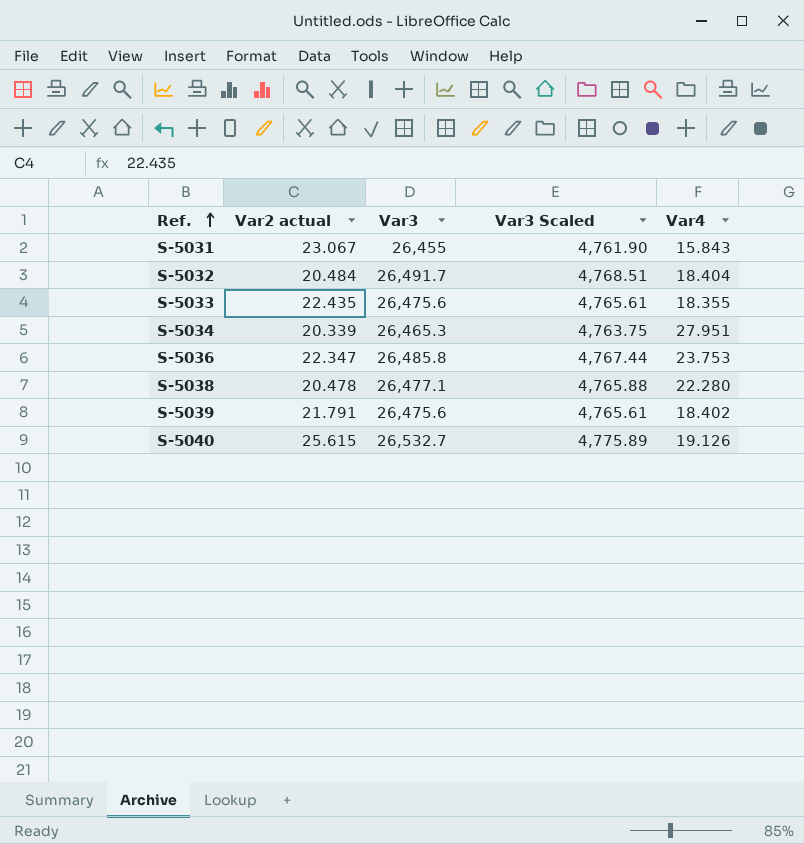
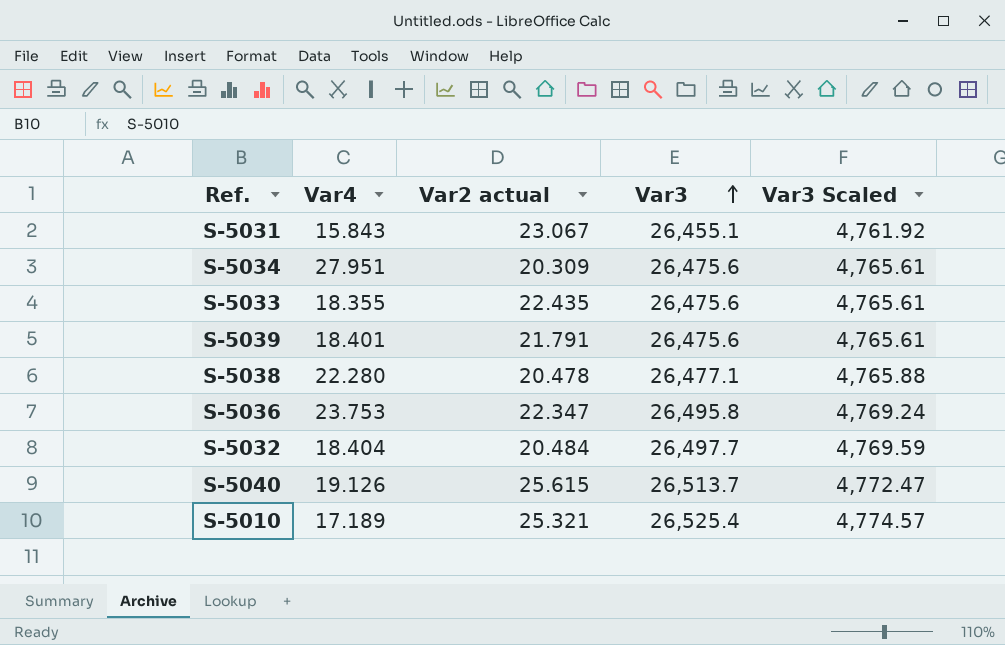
row order: Ref. ascending -> Var3 ascending
column Var4 | position: 5 -> 2
S-5031 | Var3: 26,455 -> 26,455.1
S-5031 | Var3 Scaled: 4,761.90 -> 4,761.92
S-5034 | Var2 actual: 20.339 -> 20.309
S-5034 | Var3: 26,465.3 -> 26,475.6
S-5034 | Var3 Scaled: 4,763.75 -> 4,765.61
S-5039 | Var4: 18.402 -> 18.401
S-5036 | Var3: 26,485.8 -> 26,495.8
S-5036 | Var3 Scaled: 4,767.44 -> 4,769.24
S-5032 | Var3: 26,491.7 -> 26,497.7
S-5032 | Var3 Scaled: 4,768.51 -> 4,769.59
S-5040 | Var3: 26,532.7 -> 26,513.7
S-5040 | Var3 Scaled: 4,775.89 -> 4,772.47
row S-5010: none -> 17.189 | 25.321 | 26,525.4 | 4,774.57

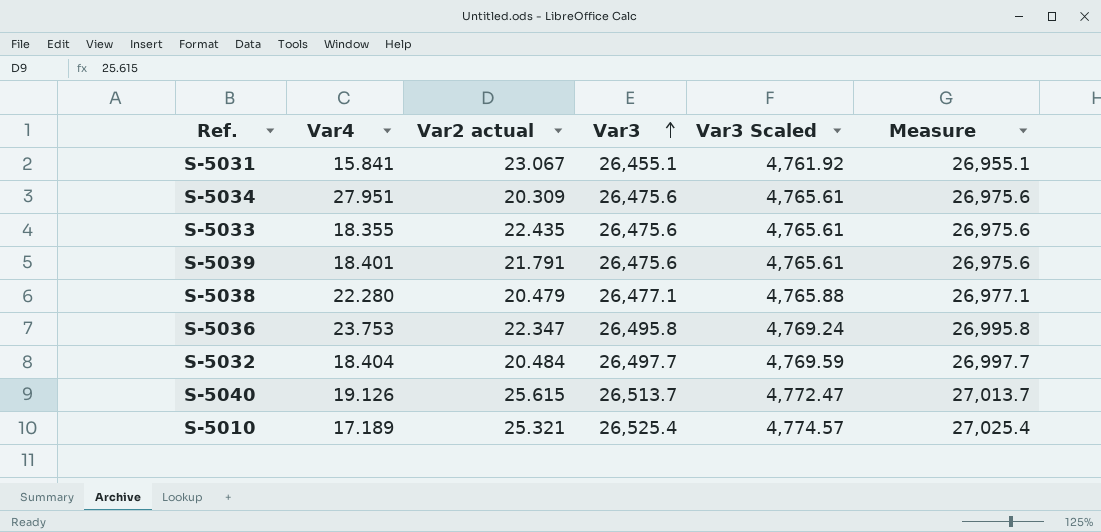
column Measure | formula: none -> [Var3] + 500
S-5031 | Var4: 15.843 -> 15.841
S-5038 | Var2 actual: 20.478 -> 20.479

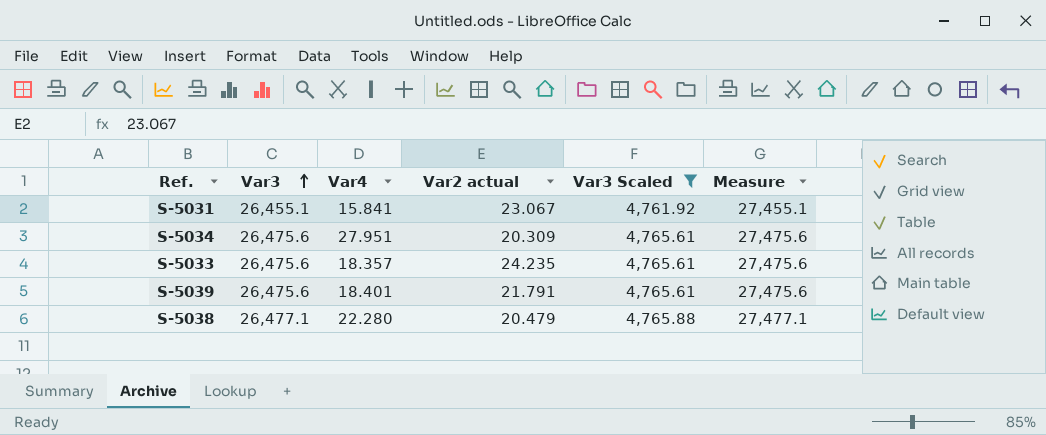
filter: none -> Var3 Scaled <= 4,765.88
column Var3 | position: 4 -> 2
column Measure | formula: [Var3] + 500 -> [Var3] + 1000
S-5033 | Var4: 18.355 -> 18.357
S-5033 | Var2 actual: 22.435 -> 24.235

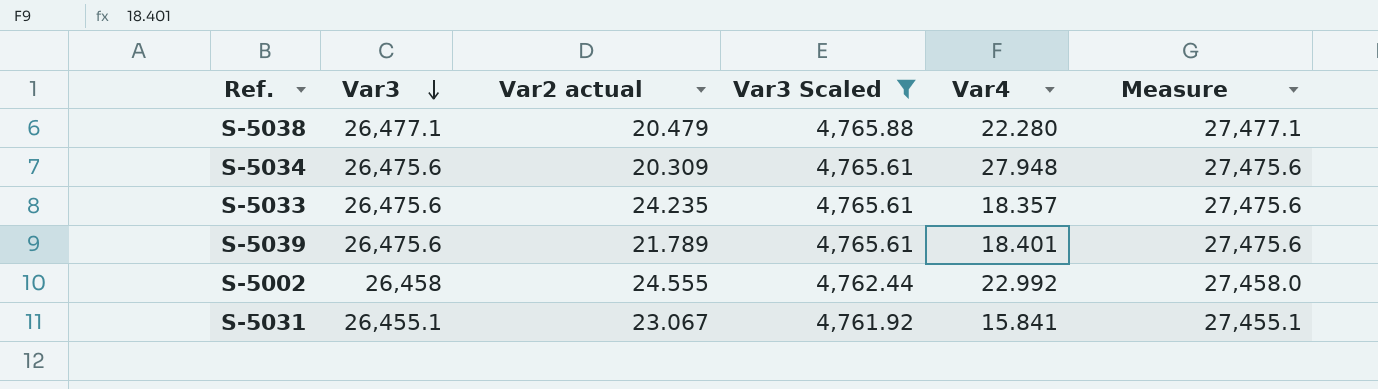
row order: Var3 ascending -> Var3 descending
column Var4 | position: 3 -> 5
S-5034 | Var4: 27.951 -> 27.948
S-5039 | Var2 actual: 21.791 -> 21.789
row S-5002: none -> 26,458 | 24.555 | 4,762.44 | 22.992 | 27,458.0

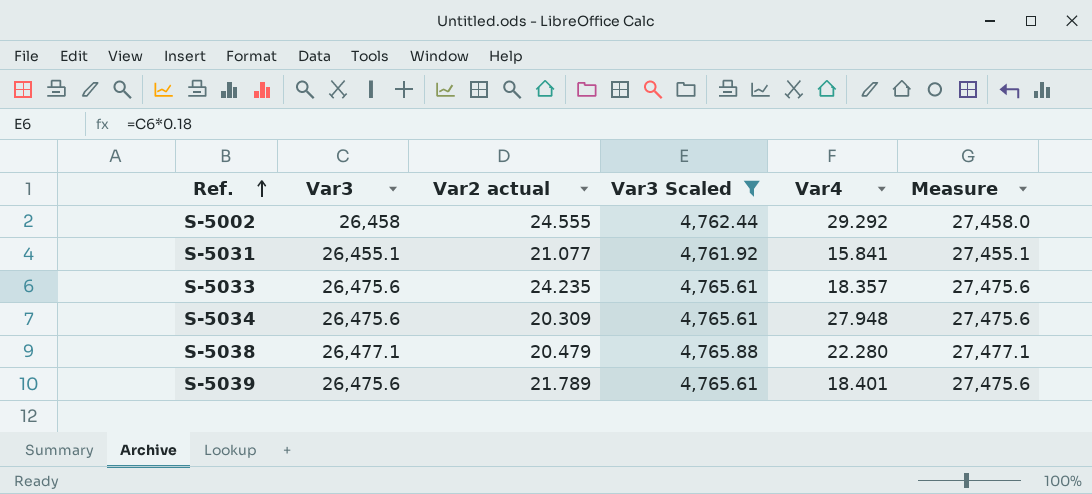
row order: Var3 descending -> Ref. ascending
S-5002 | Var4: 22.992 -> 29.292
S-5031 | Var2 actual: 23.067 -> 21.077

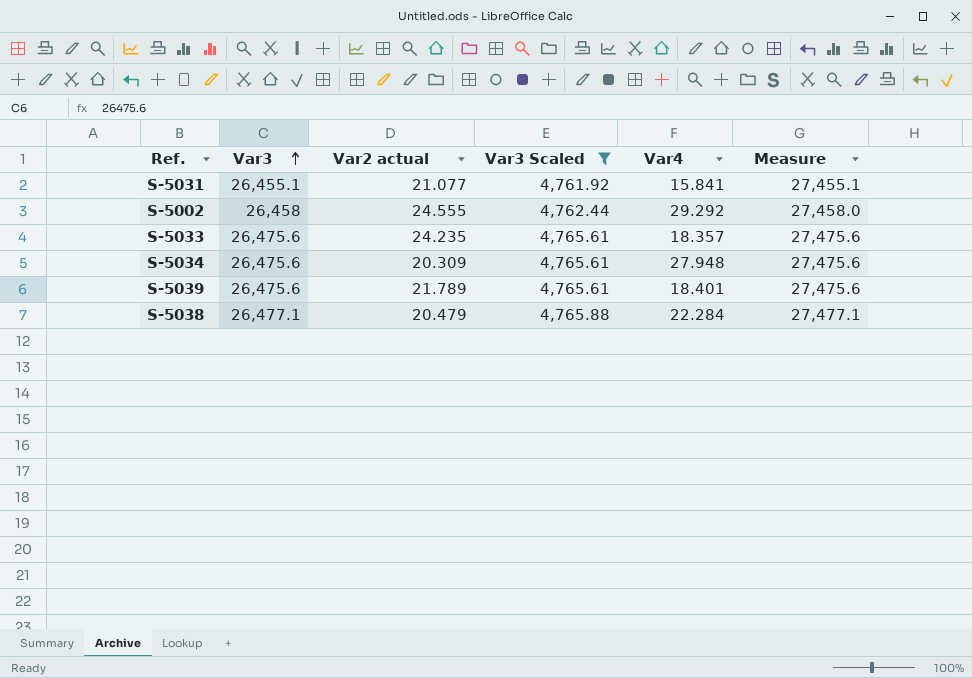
row order: Ref. ascending -> Var3 ascending
S-5038 | Var4: 22.280 -> 22.284

